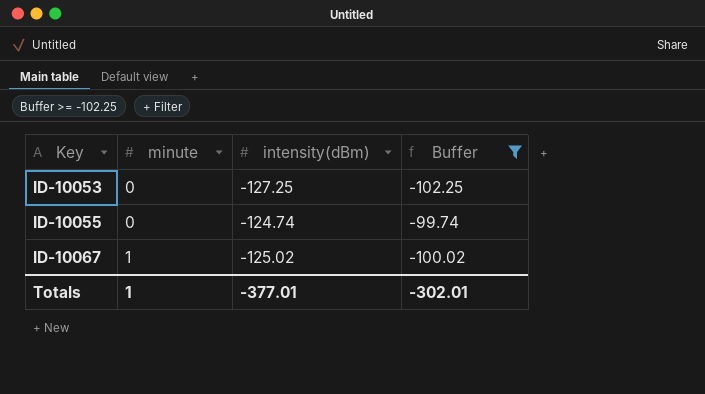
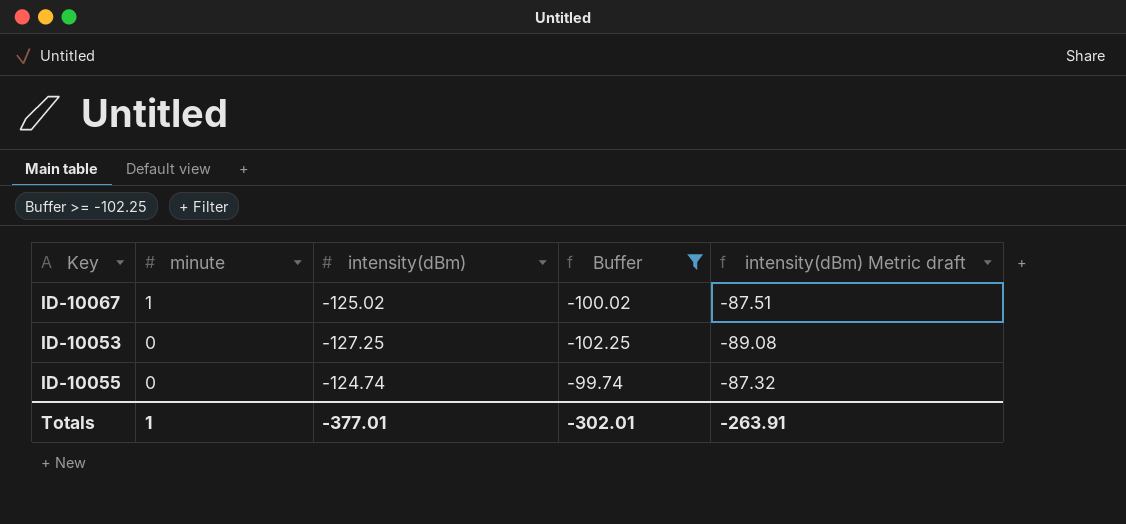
row order: Key ascending -> minute descending
column intensity(dBm) Metric draft | formula: none -> [intensity(dBm)] * 0.7

